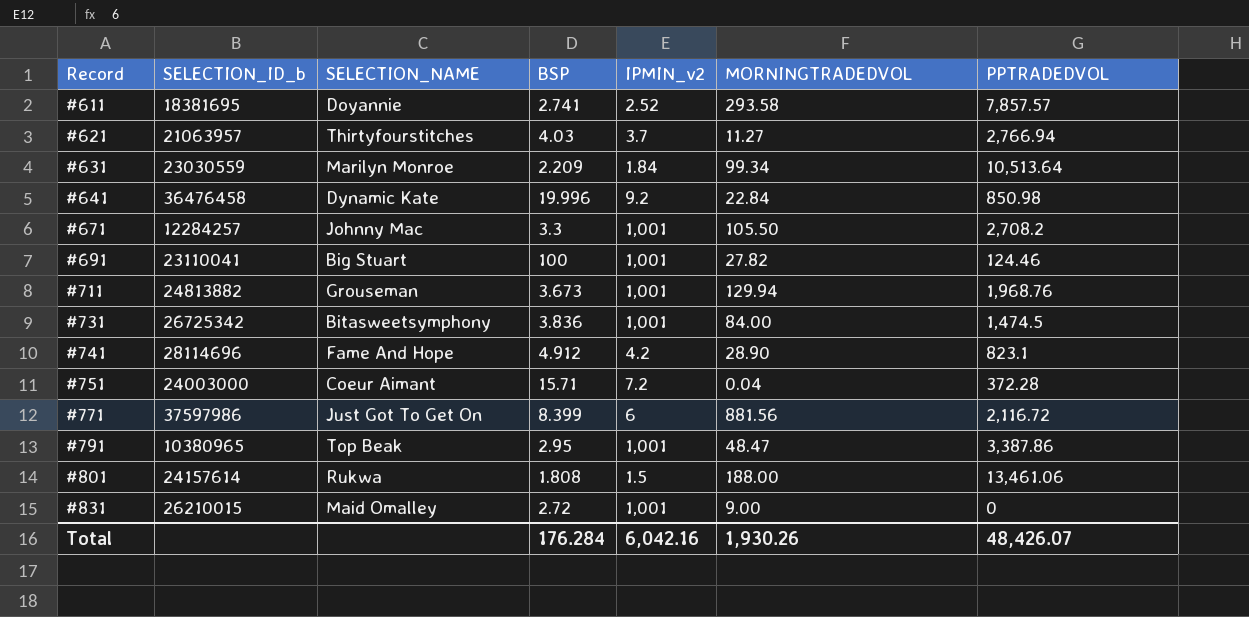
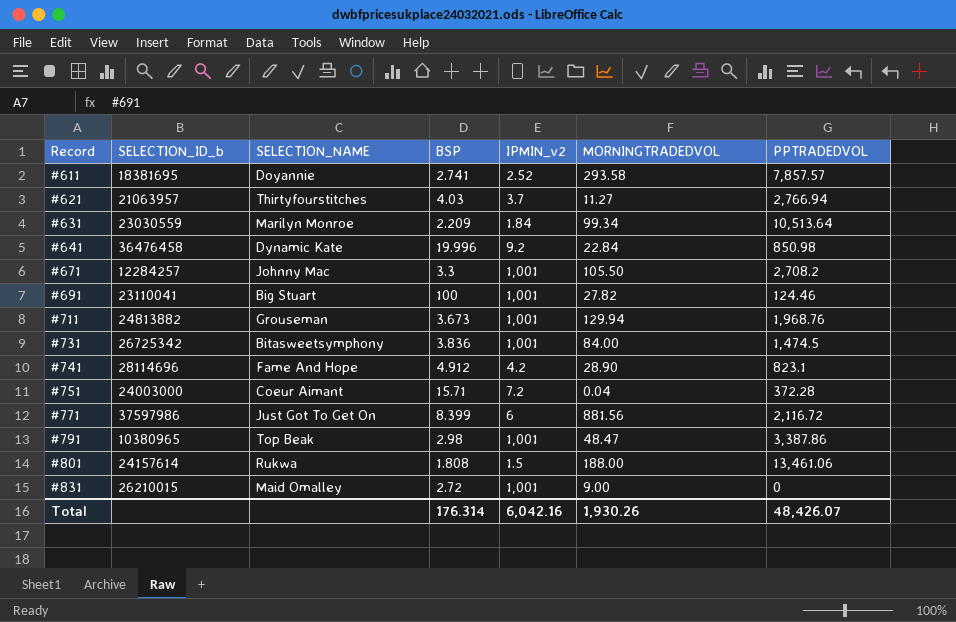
#791 | BSP: 2.95 -> 2.98
Total | BSP: 176.284 -> 176.314

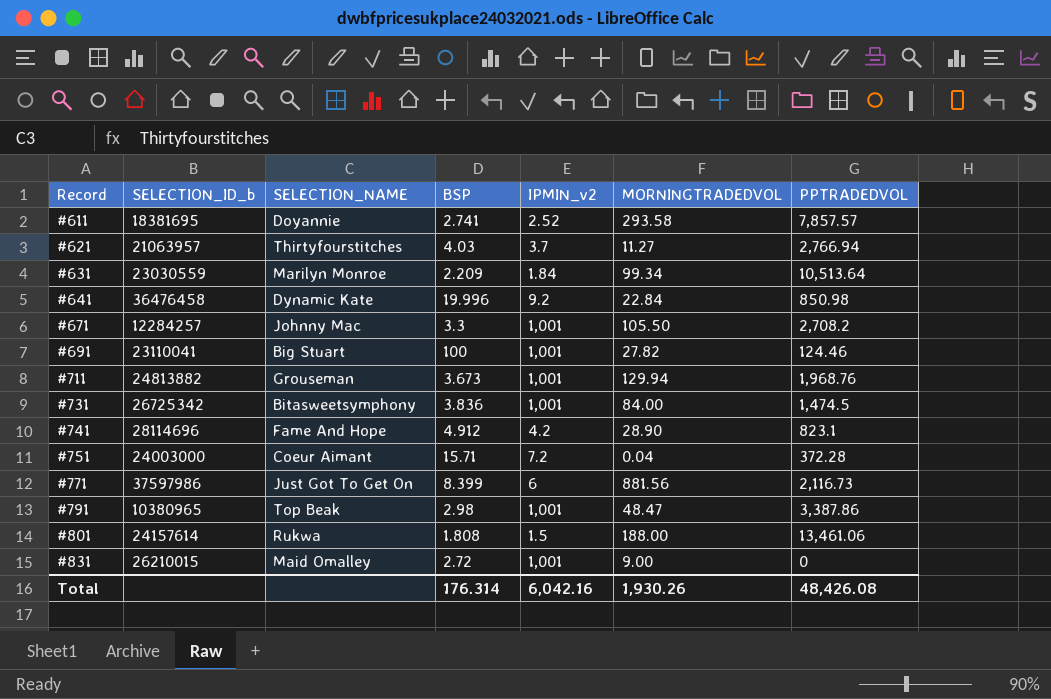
#771 | PPTRADEDVOL: 2,116.72 -> 2,116.73
Total | PPTRADEDVOL: 48,426.07 -> 48,426.08

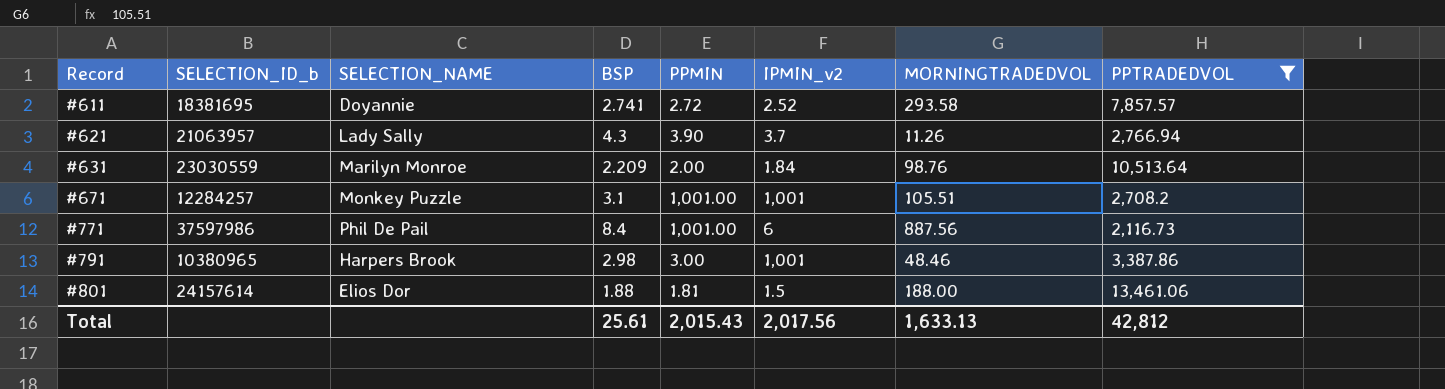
filter: none -> PPTRADEDVOL >= 2,116.73
column PPMIN | position: none -> 5
#621 | SELECTION_NAME: Thirtyfourstitches -> Lady Sally
#621 | BSP: 4.03 -> 4.3
#621 | MORNINGTRADEDVOL: 11.27 -> 11.26
#631 | MORNINGTRADEDVOL: 99.34 -> 98.76
#671 | SELECTION_NAME: Johnny Mac -> Monkey Puzzle
#671 | BSP: 3.3 -> 3.1
#671 | MORNINGTRADEDVOL: 105.50 -> 105.51
#771 | SELECTION_NAME: Just Got To Get On -> Phil De Pail
#771 | BSP: 8.399 -> 8.4
#771 | MORNINGTRADEDVOL: 881.56 -> 887.56
#791 | SELECTION_NAME: Top Beak -> Harpers Brook
#791 | MORNINGTRADEDVOL: 48.47 -> 48.46
#801 | SELECTION_NAME: Rukwa -> Elios Dor
#801 | BSP: 1.808 -> 1.88
Total | BSP: 176.314 -> 25.61
Total | IPMIN_v2: 6,042.16 -> 2,017.56
Total | MORNINGTRADEDVOL: 1,930.26 -> 1,633.13
Total | PPTRADEDVOL: 48,426.08 -> 42,812

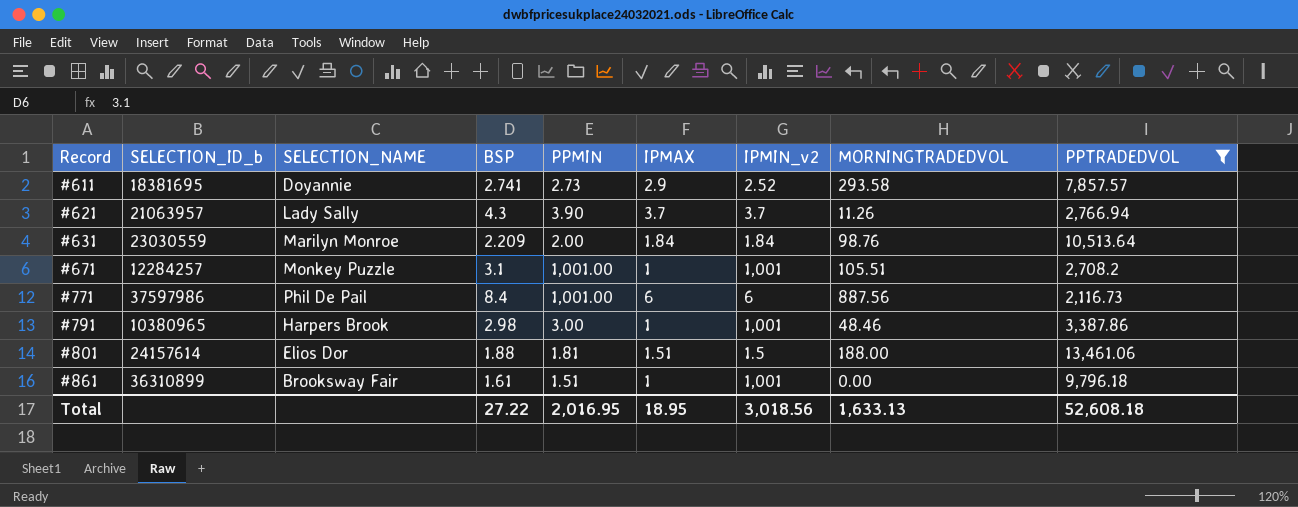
column IPMAX | position: none -> 6
#611 | PPMIN: 2.72 -> 2.73
row #861: none -> 36310899 | Brooksway Fair | 1.61 | 1.51 | 1 | 1,001 | 0.00 | 9,796.18
Total | BSP: 25.61 -> 27.22
Total | PPMIN: 2,015.43 -> 2,016.95
Total | IPMIN_v2: 2,017.56 -> 3,018.56
Total | PPTRADEDVOL: 42,812 -> 52,608.18

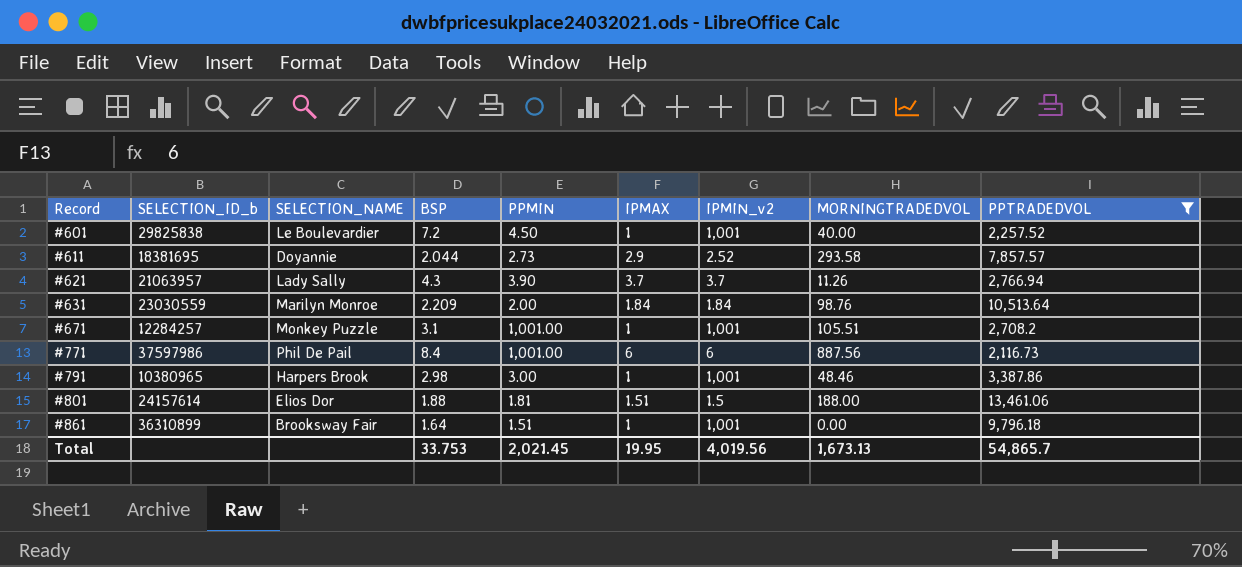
row #601: none -> 29825838 | Le Boulevardier | 7.2 | 4.50 | 1 | 1,001 | 40.00 | 2,257.52
#611 | BSP: 2.741 -> 2.044
#861 | BSP: 1.61 -> 1.64
Total | BSP: 27.22 -> 33.753
Total | PPMIN: 2,016.95 -> 2,021.45
Total | IPMAX: 18.95 -> 19.95
Total | IPMIN_v2: 3,018.56 -> 4,019.56
Total | MORNINGTRADEDVOL: 1,633.13 -> 1,673.13
Total | PPTRADEDVOL: 52,608.18 -> 54,865.7

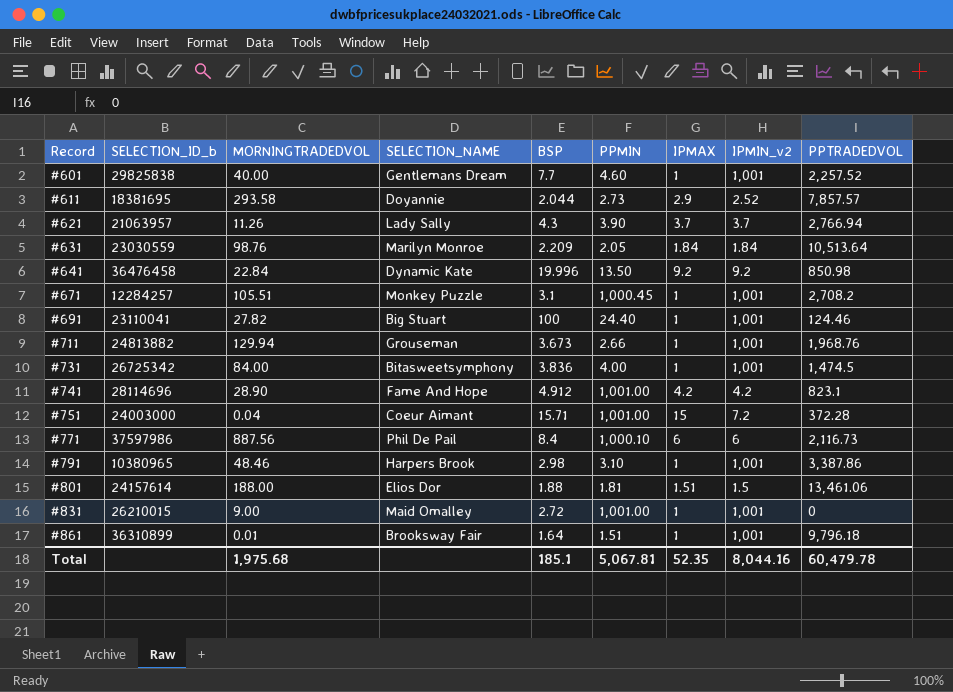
filter: PPTRADEDVOL >= 2,116.73 -> none
column MORNINGTRADEDVOL | position: 8 -> 3
#601 | SELECTION_NAME: Le Boulevardier -> Gentlemans Dream
#601 | BSP: 7.2 -> 7.7
#601 | PPMIN: 4.50 -> 4.60
#631 | PPMIN: 2.00 -> 2.05
#671 | PPMIN: 1,001.00 -> 1,000.45
#771 | PPMIN: 1,001.00 -> 1,000.10
#791 | PPMIN: 3.00 -> 3.10
#861 | MORNINGTRADEDVOL: 0.00 -> 0.01
Total | MORNINGTRADEDVOL: 1,673.13 -> 1,975.68
Total | BSP: 33.753 -> 185.1
Total | PPMIN: 2,021.45 -> 5,067.81
Total | IPMAX: 19.95 -> 52.35
Total | IPMIN_v2: 4,019.56 -> 8,044.16
Total | PPTRADEDVOL: 54,865.7 -> 60,479.78

